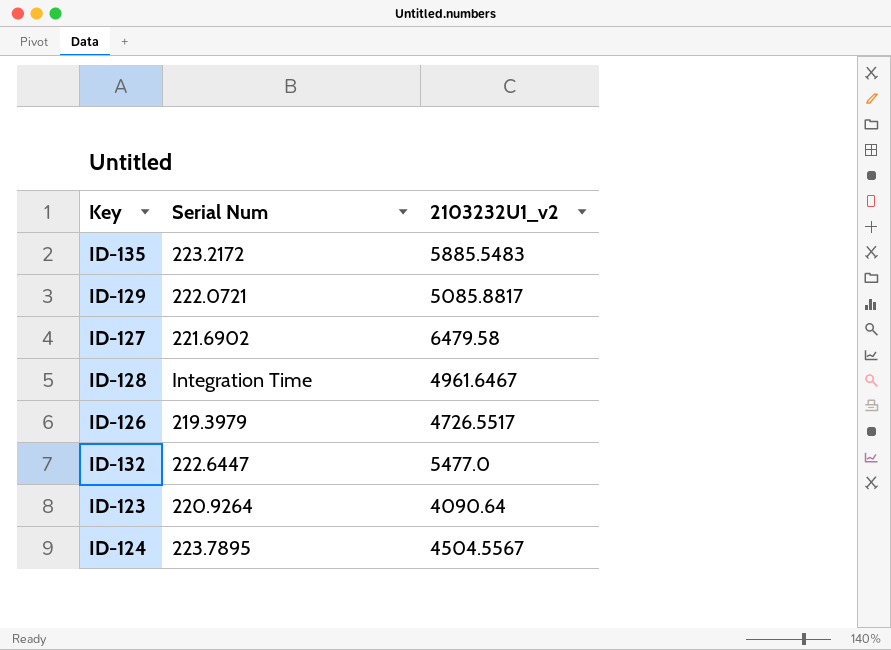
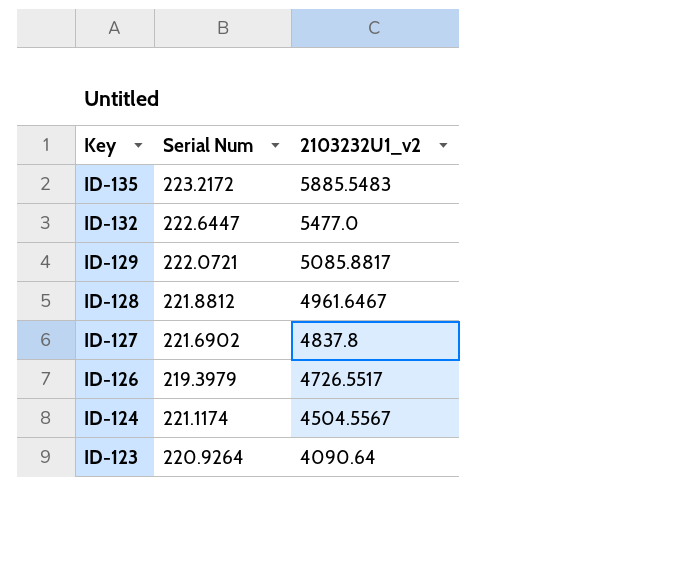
row order: none -> Key descending
ID-128 | Serial Num: Integration Time -> 221.8812
ID-127 | 2103232U1_v2: 6479.58 -> 4837.8
ID-124 | Serial Num: 223.7895 -> 221.1174

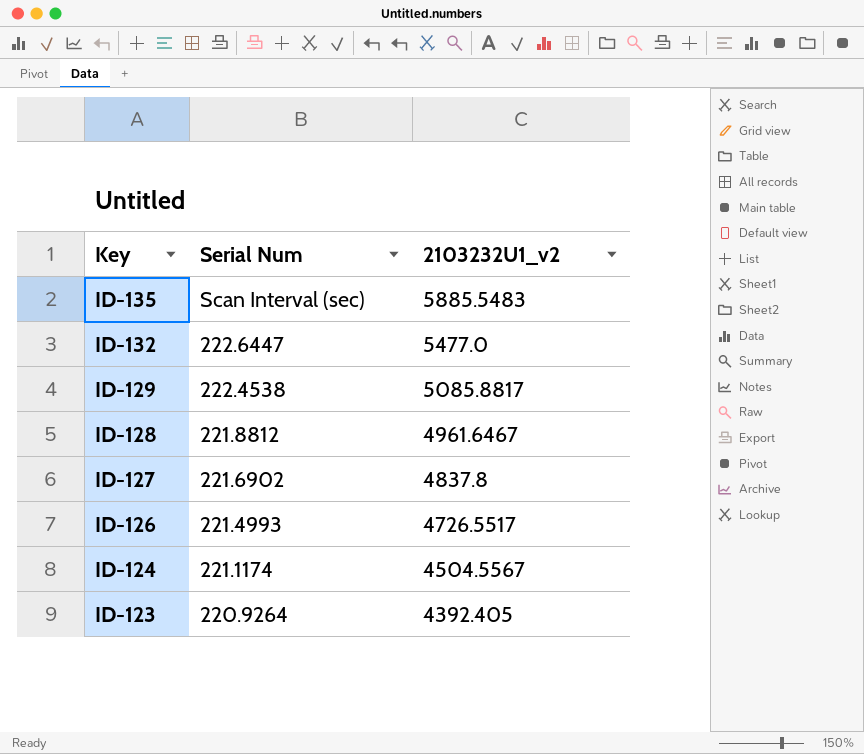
ID-135 | Serial Num: 223.2172 -> Scan Interval (sec)
ID-129 | Serial Num: 222.0721 -> 222.4538
ID-126 | Serial Num: 219.3979 -> 221.4993
ID-123 | 2103232U1_v2: 4090.64 -> 4392.405

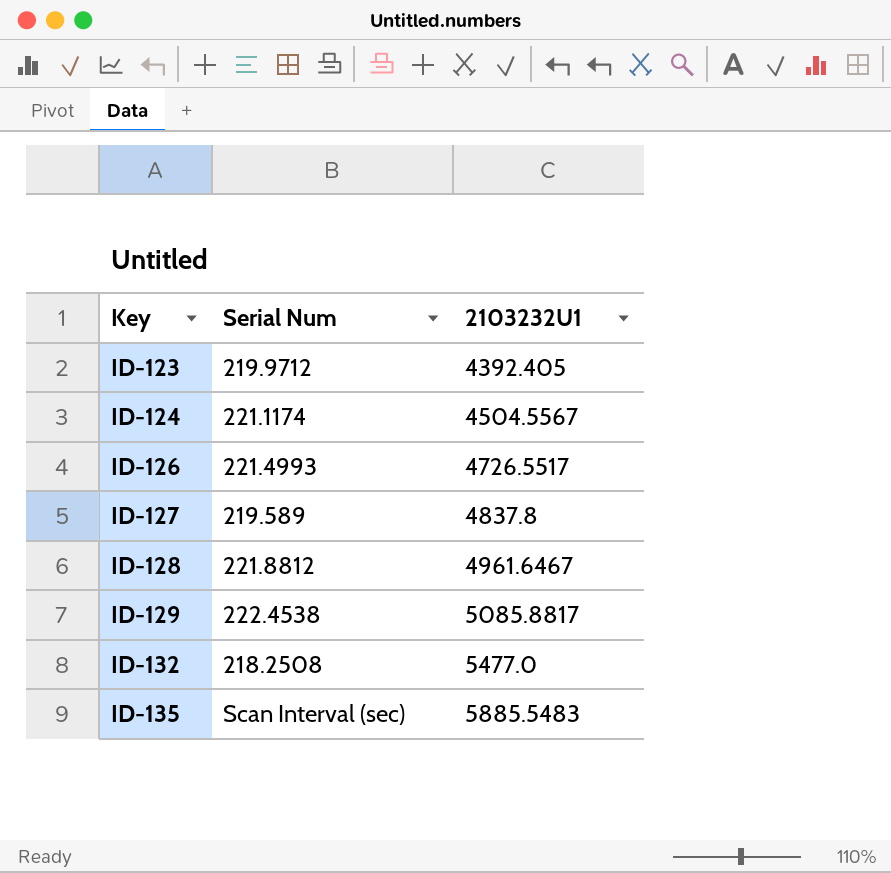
row order: Key descending -> Key ascending
column name: 2103232U1_v2 -> 2103232U1
ID-123 | Serial Num: 220.9264 -> 219.9712
ID-127 | Serial Num: 221.6902 -> 219.589
ID-132 | Serial Num: 222.6447 -> 218.2508

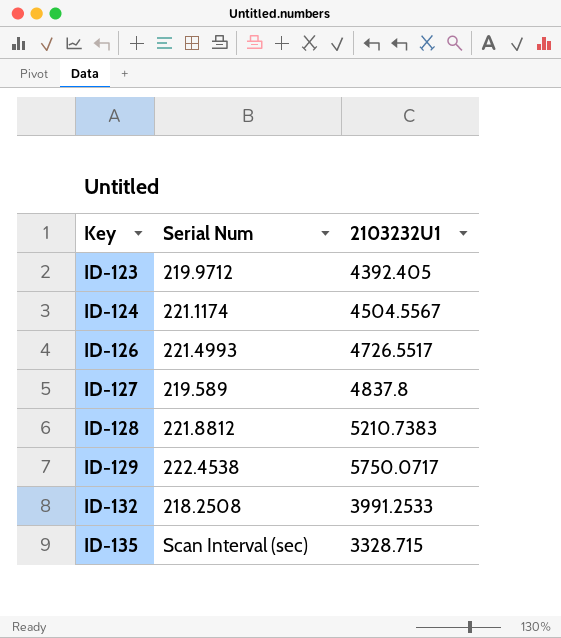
ID-128 | 2103232U1: 4961.6467 -> 5210.7383
ID-129 | 2103232U1: 5085.8817 -> 5750.0717
ID-132 | 2103232U1: 5477.0 -> 3991.2533
ID-135 | 2103232U1: 5885.5483 -> 3328.715

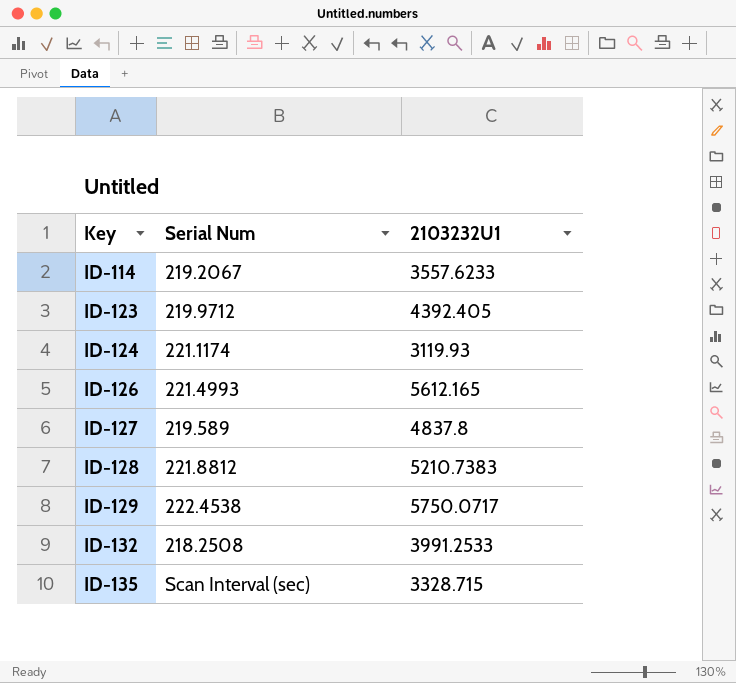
row ID-114: none -> 219.2067 | 3557.6233
ID-124 | 2103232U1: 4504.5567 -> 3119.93
ID-126 | 2103232U1: 4726.5517 -> 5612.165

